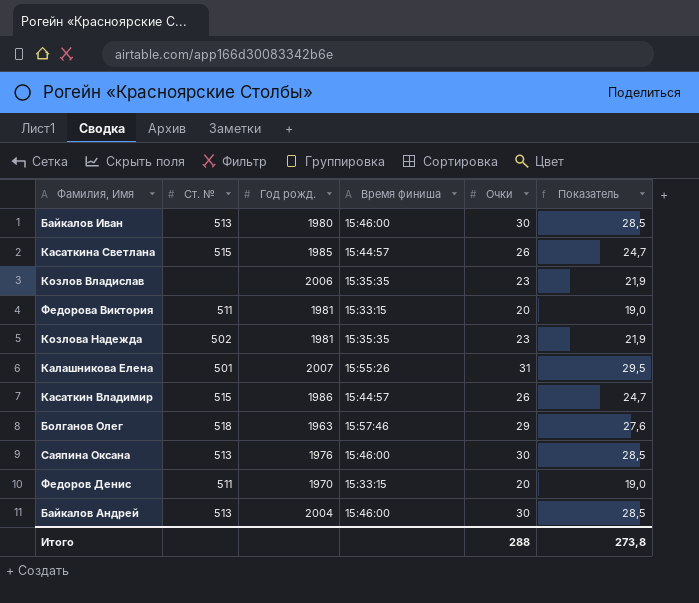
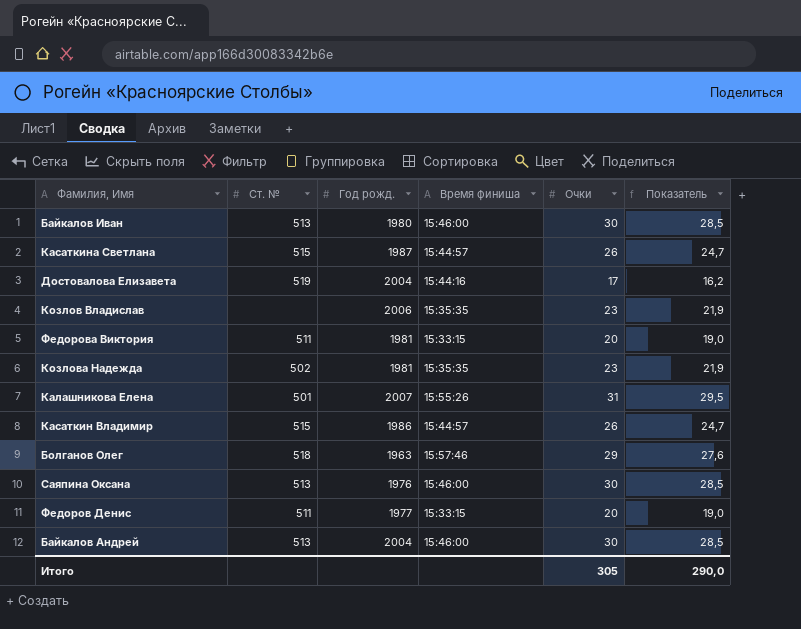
Касаткина Светлана | Год рожд.: 1985 -> 1987
row Достовалова Елизавета: none -> 519 | 2004 | 15:44:16 | 17 | 16,2
Федоров Денис | Год рожд.: 1970 -> 1977
Итого | Очки: 288 -> 305
Итого | Показатель: 273,8 -> 290,0

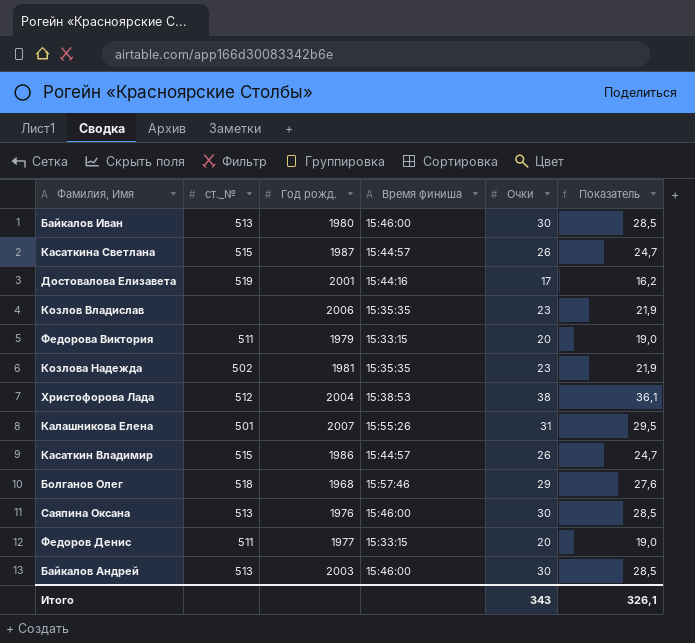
column name: Ст. № -> ст._№
Достовалова Елизавета | Год рожд.: 2004 -> 2001
Федорова Виктория | Год рожд.: 1981 -> 1979
row Христофорова Лада: none -> 512 | 2004 | 15:38:53 | 38 | 36,1
Болганов Олег | Год рожд.: 1963 -> 1968
Байкалов Андрей | Год рожд.: 2004 -> 2003
Итого | Очки: 305 -> 343
Итого | Показатель: 290,0 -> 326,1

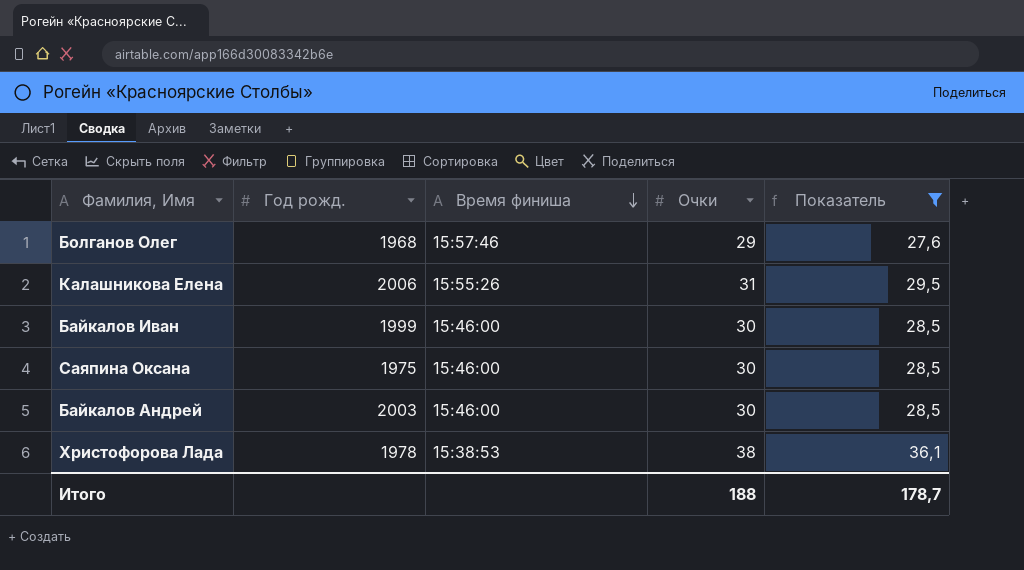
filter: none -> Показатель >= 27,6
row order: none -> Время финиша descending
column ст._№ | position: 2 -> none
Калашникова Елена | Год рожд.: 2007 -> 2006
Байкалов Иван | Год рожд.: 1980 -> 1999
Саяпина Оксана | Год рожд.: 1976 -> 1975
Христофорова Лада | Год рожд.: 2004 -> 1978
Итого | Очки: 343 -> 188
Итого | Показатель: 326,1 -> 178,7

